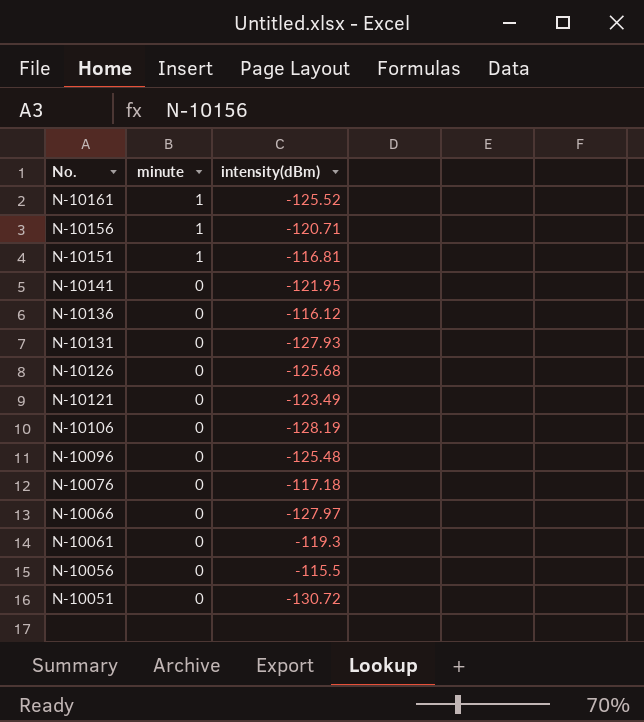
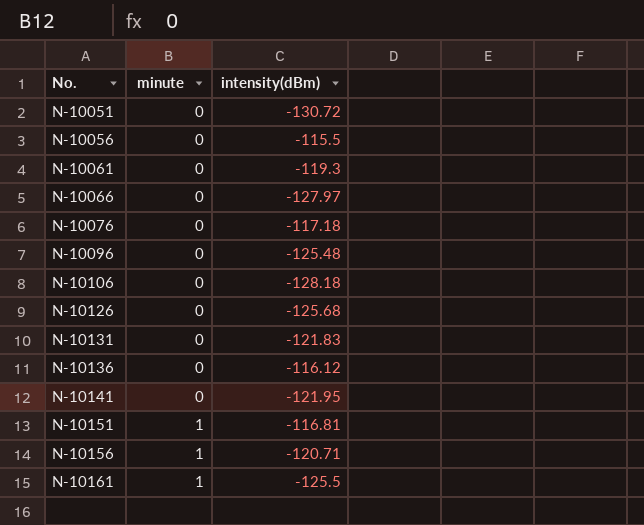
row order: No. descending -> No. ascending
row N-10121: 0 | -123.49 -> none
N-10106 | intensity(dBm): -128.19 -> -128.18
N-10131 | intensity(dBm): -127.93 -> -121.83
N-10161 | intensity(dBm): -125.52 -> -125.5

